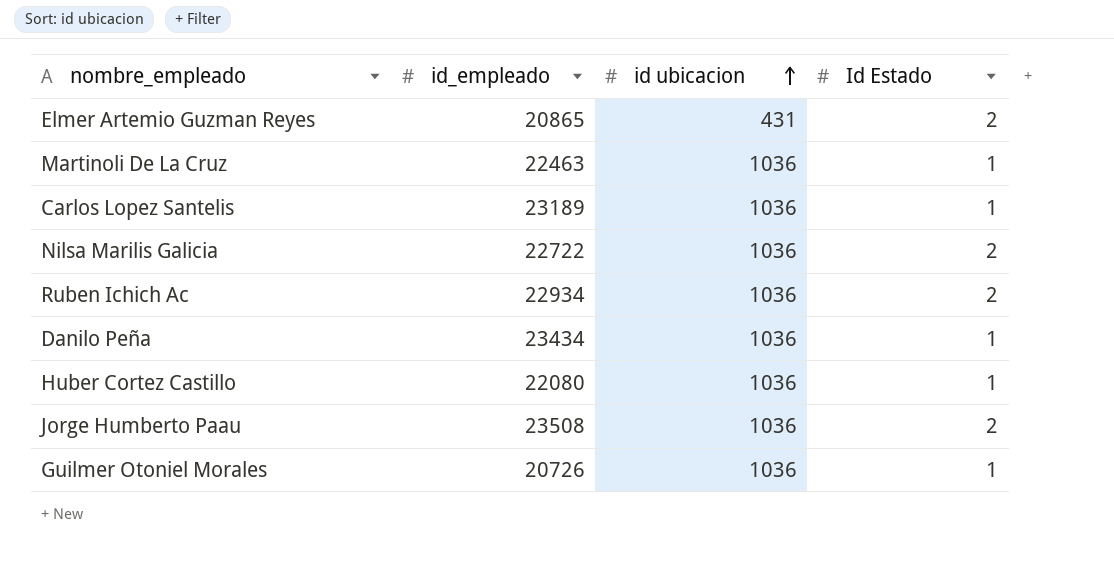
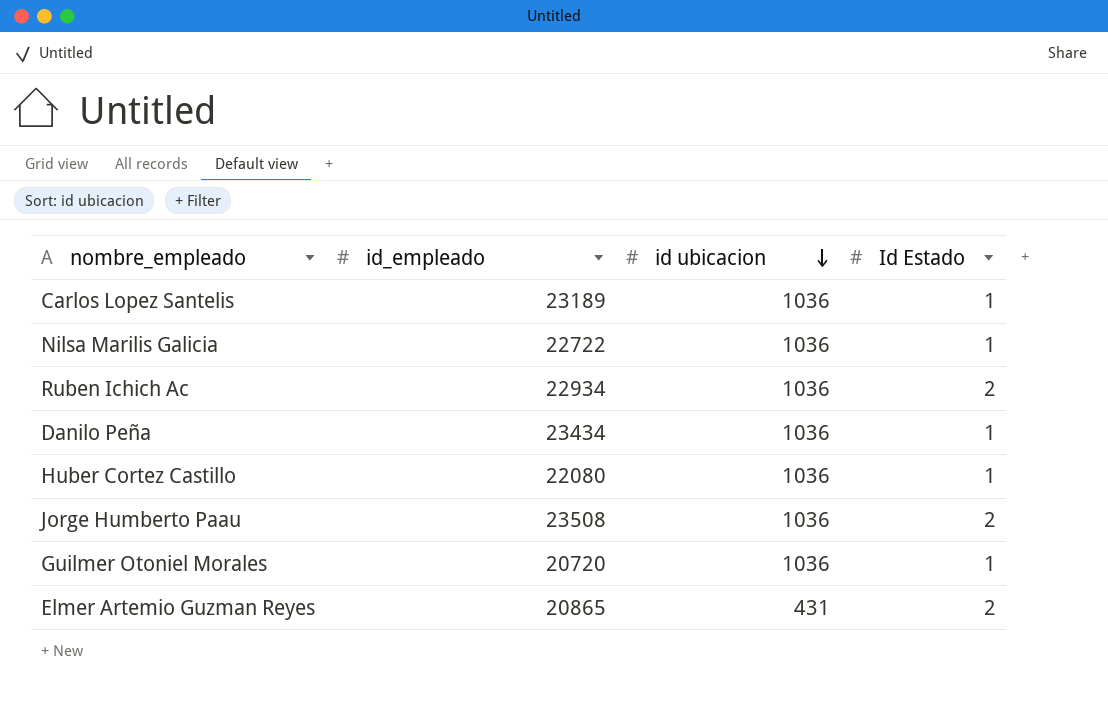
row order: id ubicacion ascending -> id ubicacion descending
row Martinoli De La Cruz: 22463 | 1036 | 1 -> none
Nilsa Marilis Galicia | Id Estado: 2 -> 1
Guilmer Otoniel Morales | id_empleado: 20726 -> 20720

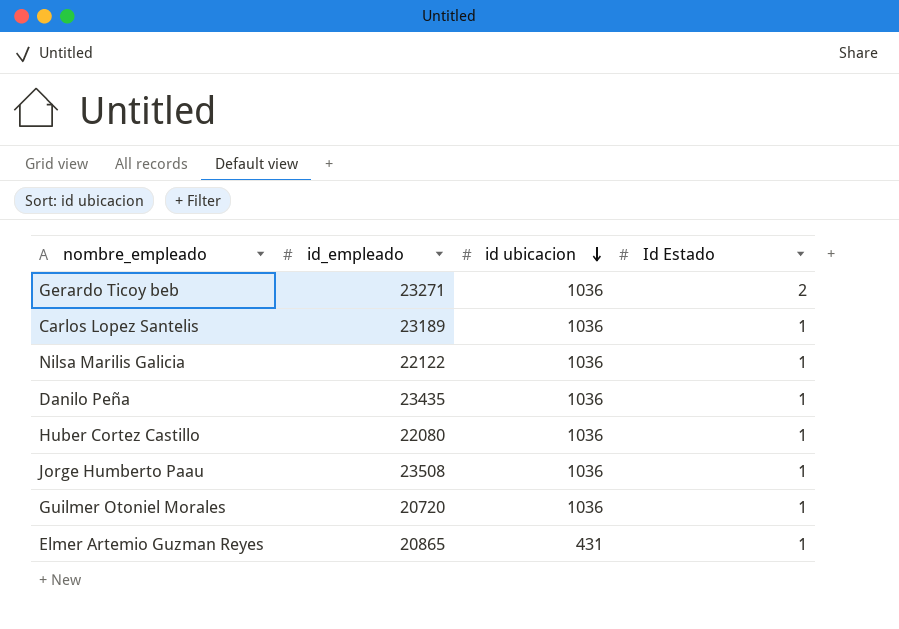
row Ruben Ichich Ac: 22934 | 1036 | 2 -> none
row Gerardo Ticoy beb: none -> 23271 | 1036 | 2
Nilsa Marilis Galicia | id_empleado: 22722 -> 22122
Danilo Peña | id_empleado: 23434 -> 23435
Jorge Humberto Paau | Id Estado: 2 -> 1
Elmer Artemio Guzman Reyes | Id Estado: 2 -> 1

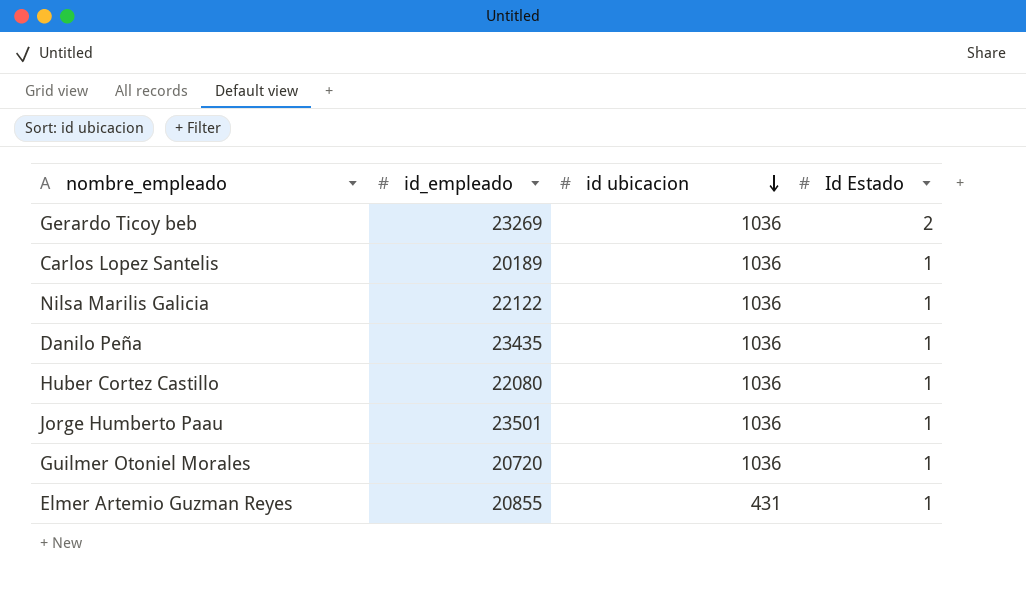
Gerardo Ticoy beb | id_empleado: 23271 -> 23269
Carlos Lopez Santelis | id_empleado: 23189 -> 20189
Jorge Humberto Paau | id_empleado: 23508 -> 23501
Elmer Artemio Guzman Reyes | id_empleado: 20865 -> 20855

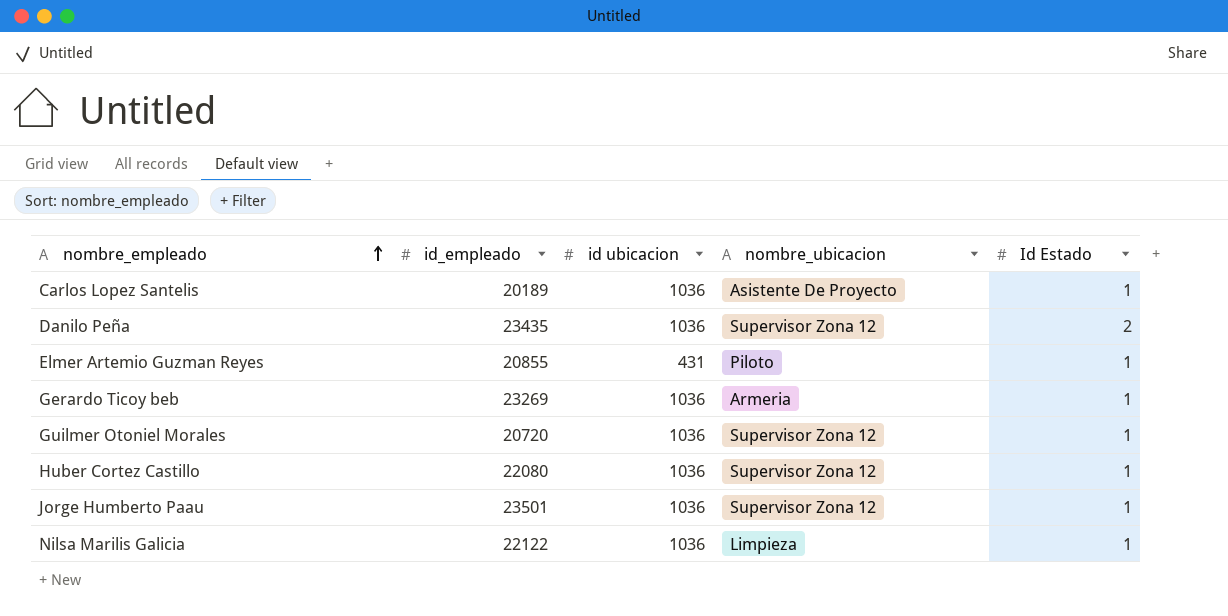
row order: id ubicacion descending -> nombre_empleado ascending
column nombre_ubicacion | position: none -> 4
Danilo Peña | Id Estado: 1 -> 2
Gerardo Ticoy beb | Id Estado: 2 -> 1

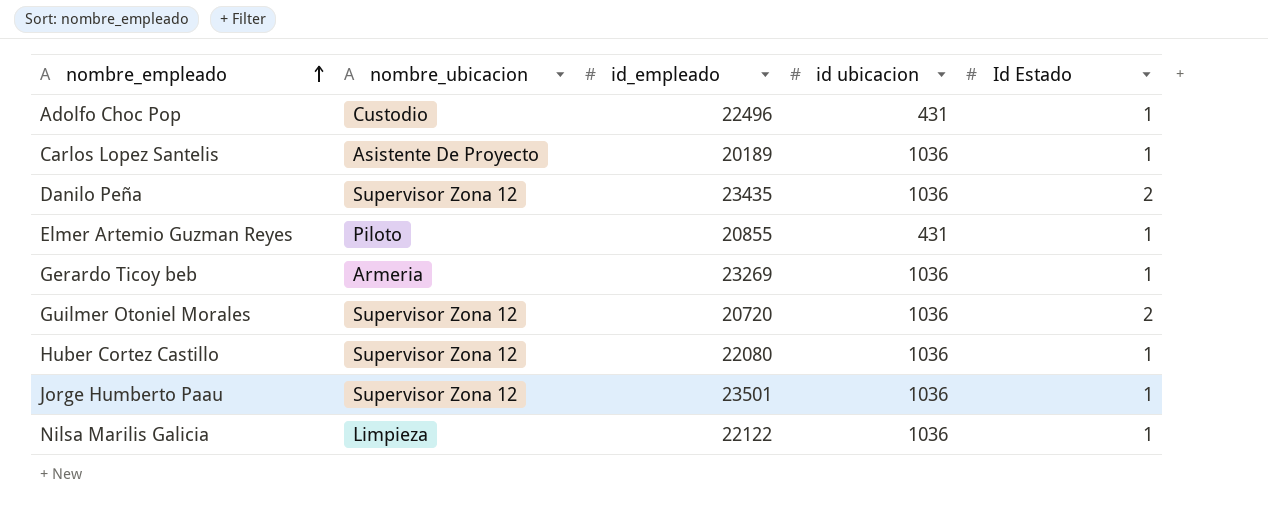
column nombre_ubicacion | position: 4 -> 2
row Adolfo Choc Pop: none -> Custodio | 22496 | 431 | 1
Guilmer Otoniel Morales | Id Estado: 1 -> 2

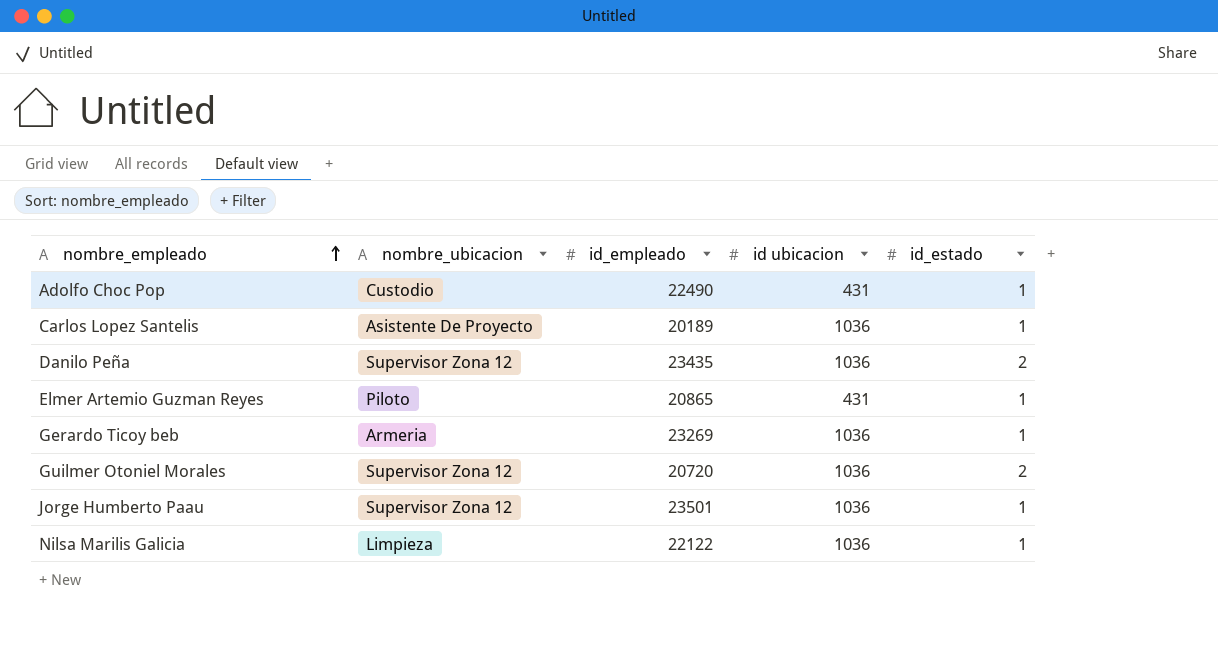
column name: Id Estado -> id_estado
row Huber Cortez Castillo: Supervisor Zona 12 | 22080 | 1036 | 1 -> none
Adolfo Choc Pop | id_empleado: 22496 -> 22490
Elmer Artemio Guzman Reyes | id_empleado: 20855 -> 20865

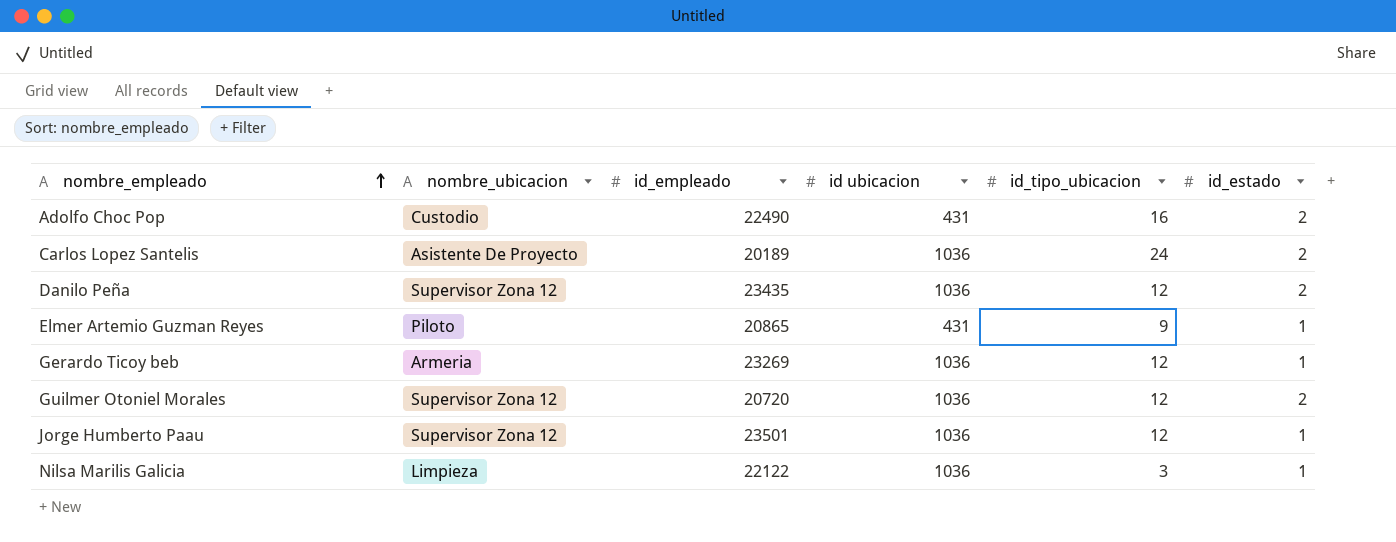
column id_tipo_ubicacion | position: none -> 5
Adolfo Choc Pop | id_estado: 1 -> 2
Carlos Lopez Santelis | id_estado: 1 -> 2

